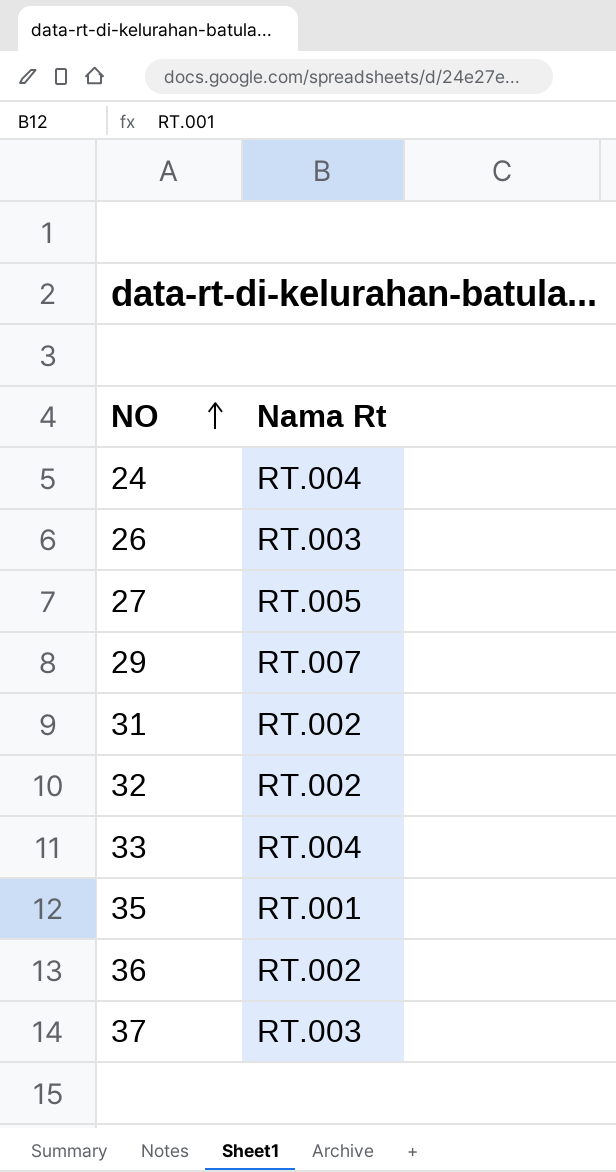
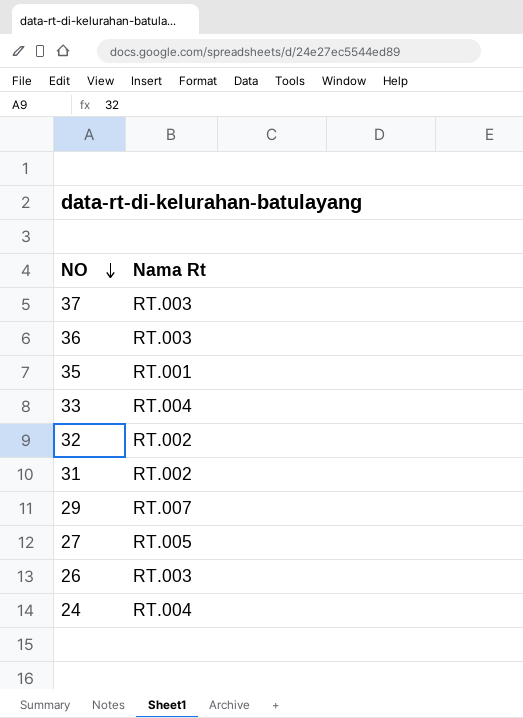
row order: NO ascending -> NO descending
36 | Nama Rt: RT.002 -> RT.003

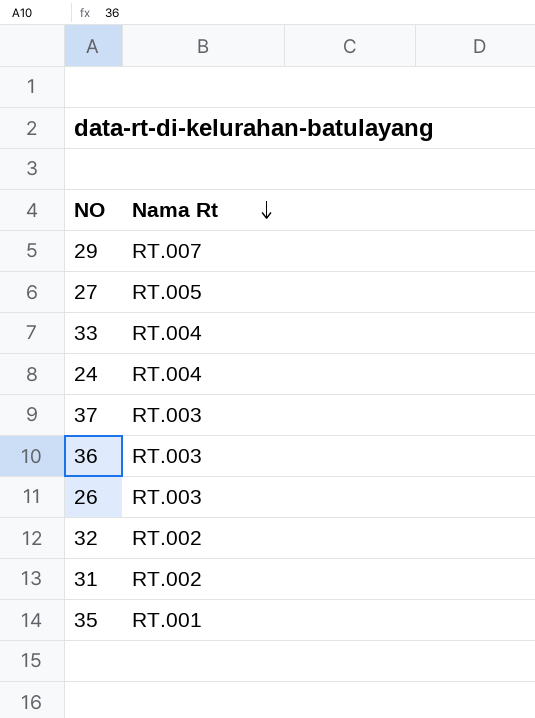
row order: NO descending -> Nama Rt descending

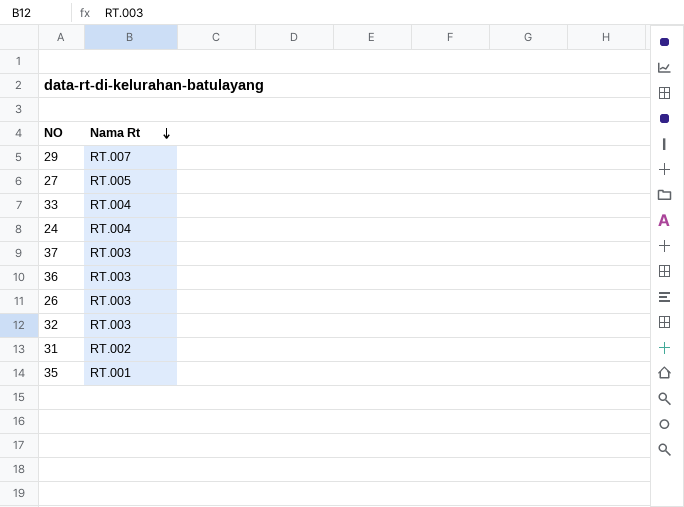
32 | Nama Rt: RT.002 -> RT.003

